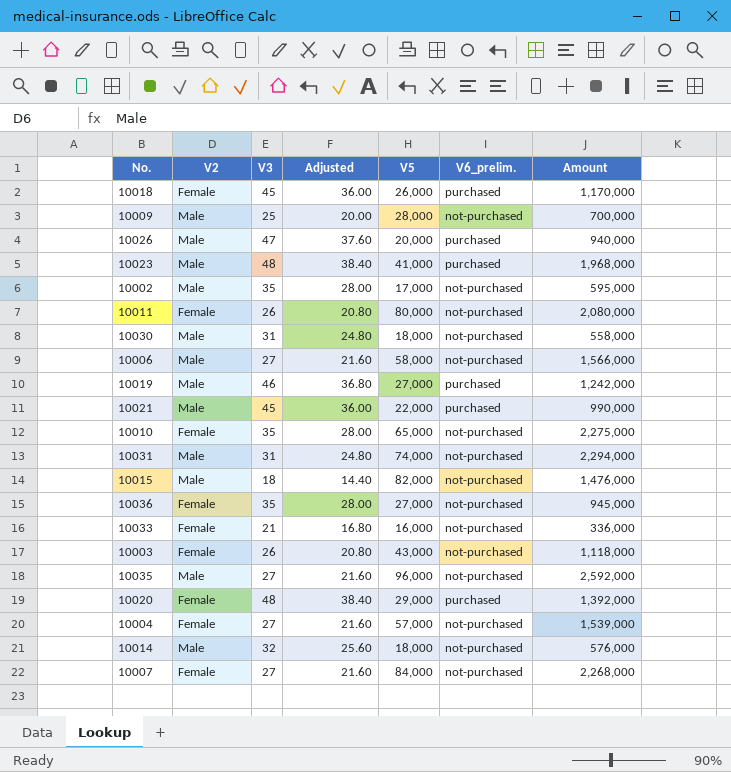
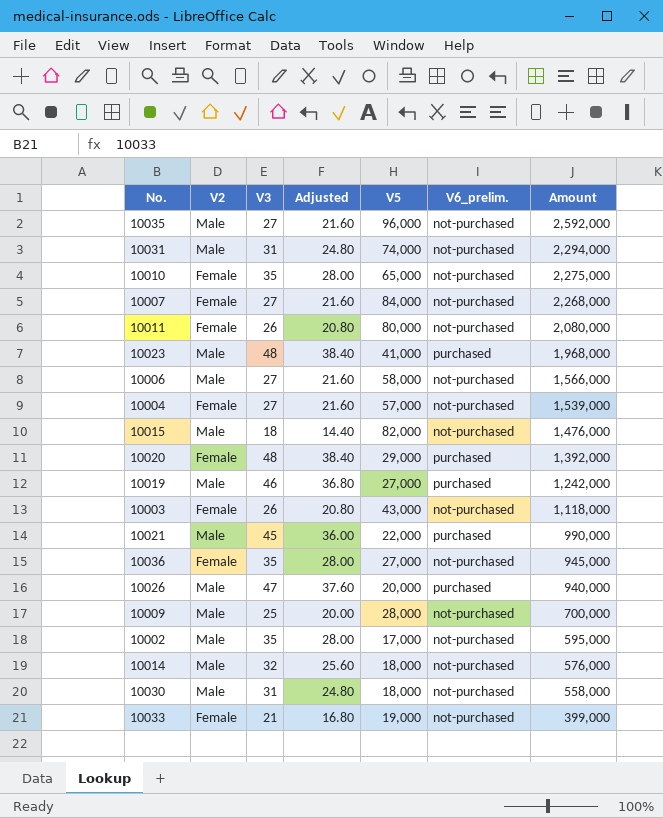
row order: none -> Amount descending
row 10018: Female | 45 | 36.00 | 26,000 | purchased | 1,170,000 -> none
10033 | V5: 16,000 -> 19,000
10033 | Amount: 336,000 -> 399,000

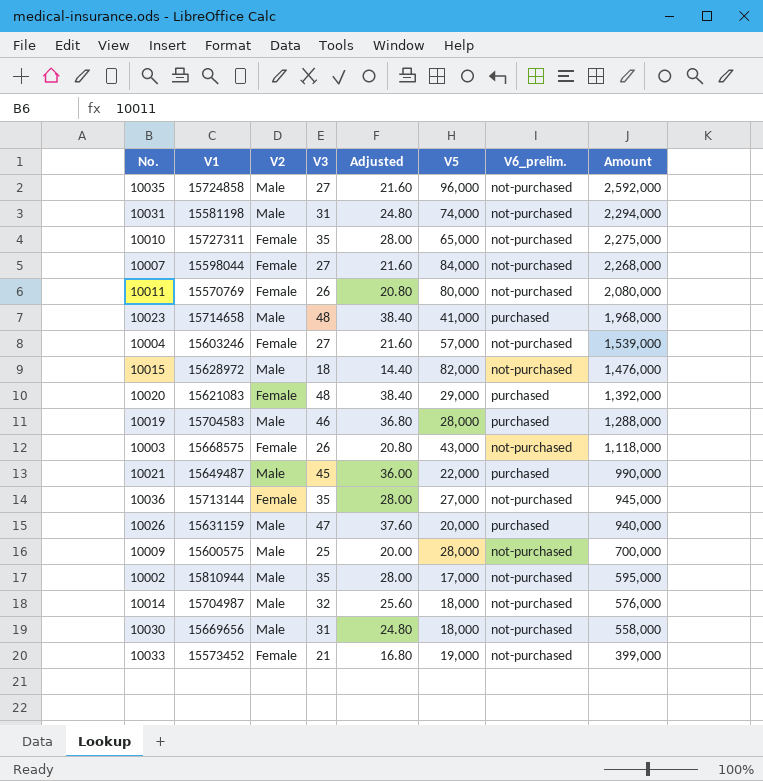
column V1 | position: none -> 2
row 10006: Male | 27 | 21.60 | 58,000 | not-purchased | 1,566,000 -> none
10019 | V5: 27,000 -> 28,000
10019 | Amount: 1,242,000 -> 1,288,000

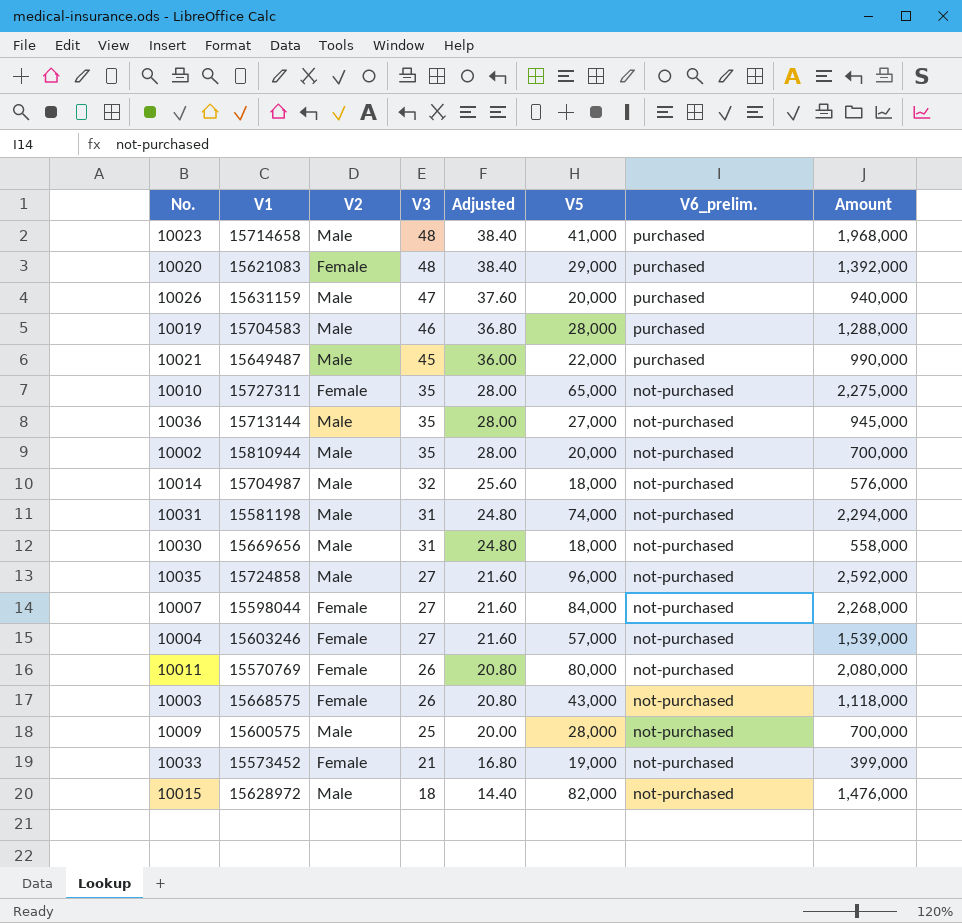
row order: Amount descending -> V3 descending
10036 | V2: Female -> Male
10002 | V5: 17,000 -> 20,000
10002 | Amount: 595,000 -> 700,000

